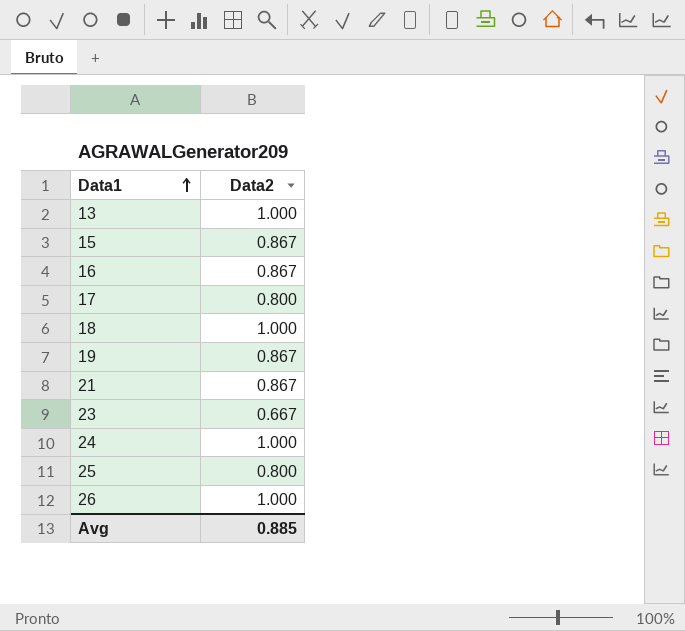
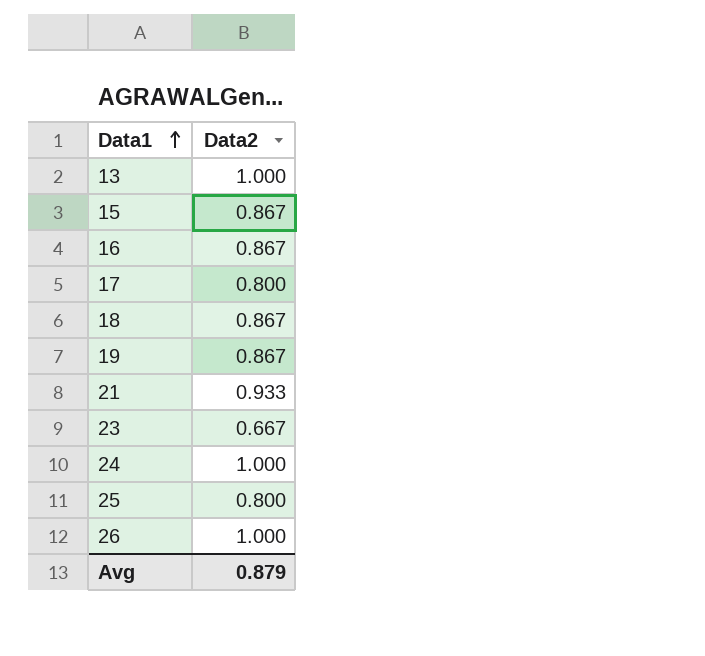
18 | Data2: 1.000 -> 0.867
21 | Data2: 0.867 -> 0.933
Avg | Data2: 0.885 -> 0.879

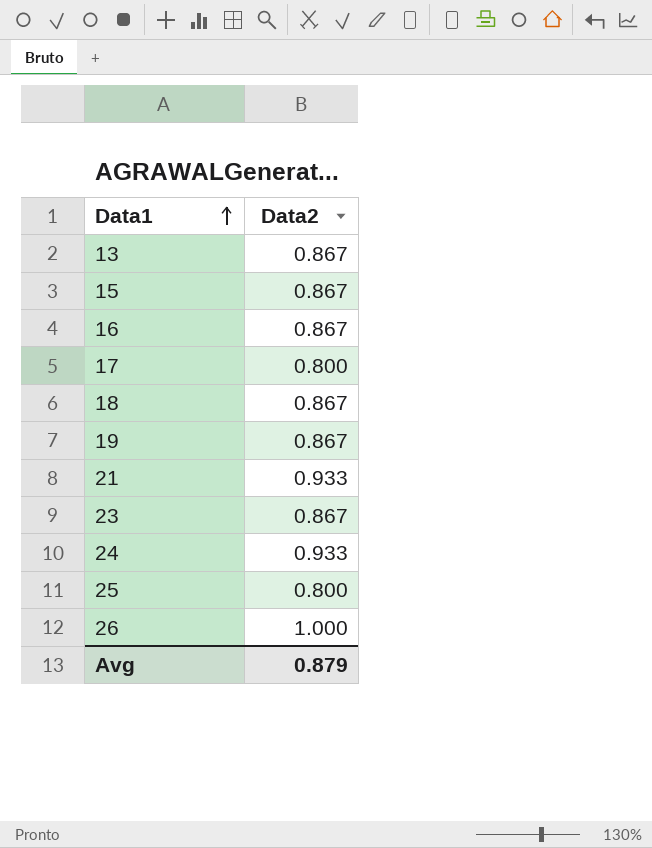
13 | Data2: 1.000 -> 0.867
23 | Data2: 0.667 -> 0.867
24 | Data2: 1.000 -> 0.933

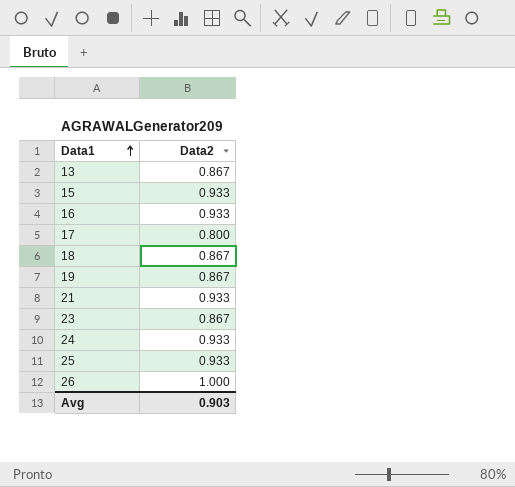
15 | Data2: 0.867 -> 0.933
16 | Data2: 0.867 -> 0.933
25 | Data2: 0.800 -> 0.933
Avg | Data2: 0.879 -> 0.903

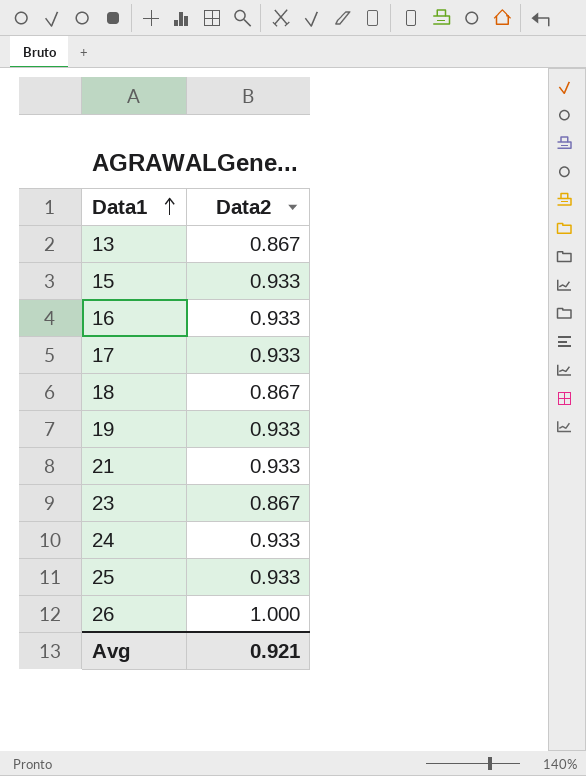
17 | Data2: 0.800 -> 0.933
19 | Data2: 0.867 -> 0.933
Avg | Data2: 0.903 -> 0.921

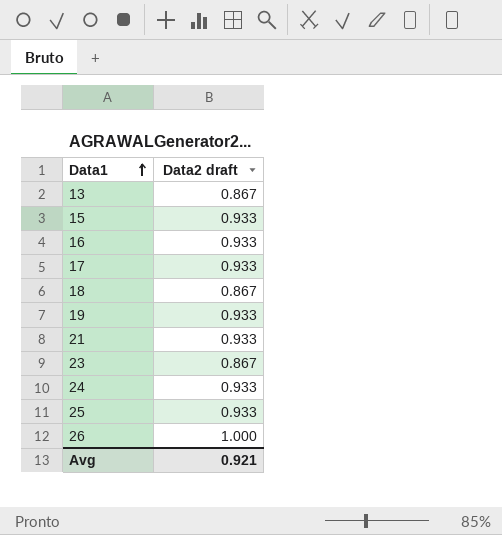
column name: Data2 -> Data2 draft

